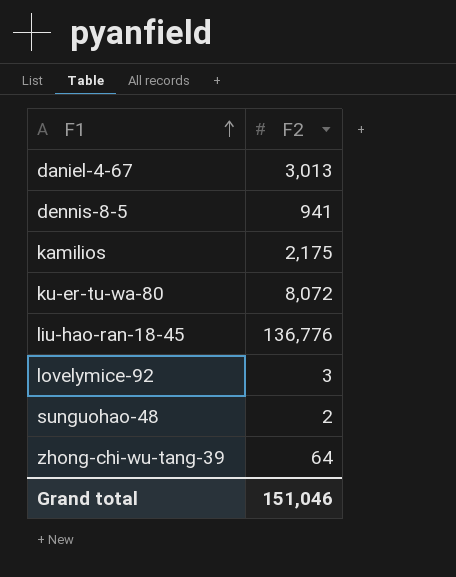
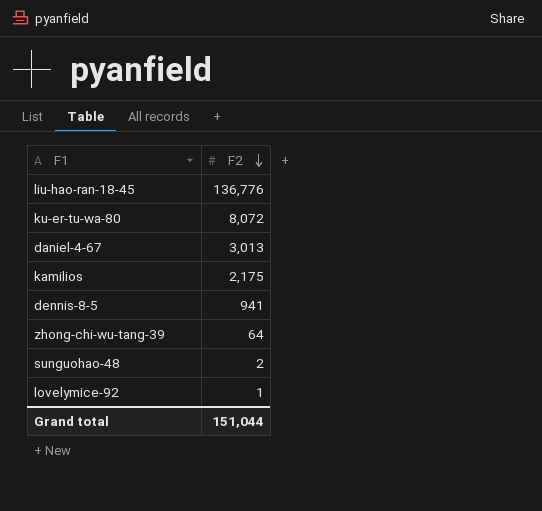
row order: F1 ascending -> F2 descending
lovelymice-92 | F2: 3 -> 1
Grand total | F2: 151,046 -> 151,044

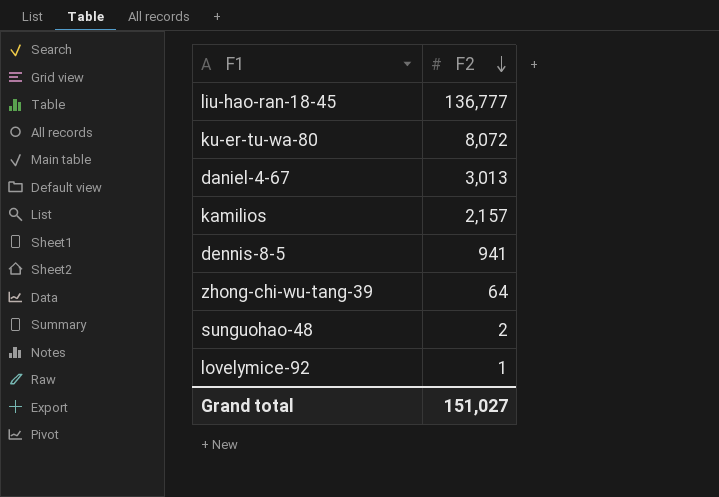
liu-hao-ran-18-45 | F2: 136,776 -> 136,777
kamilios | F2: 2,175 -> 2,157
Grand total | F2: 151,044 -> 151,027

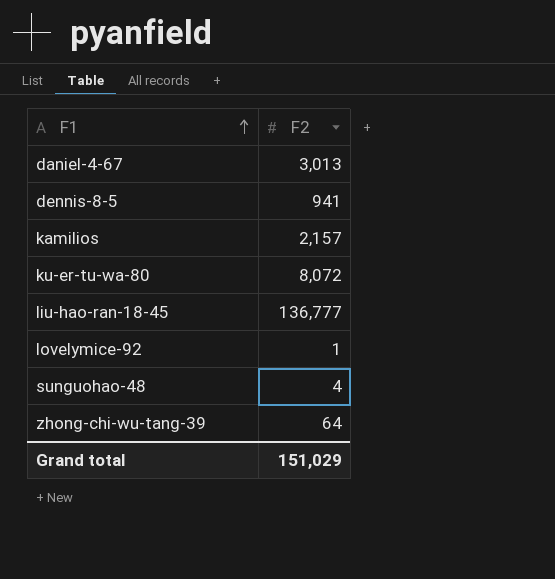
row order: F2 descending -> F1 ascending
sunguohao-48 | F2: 2 -> 4
Grand total | F2: 151,027 -> 151,029

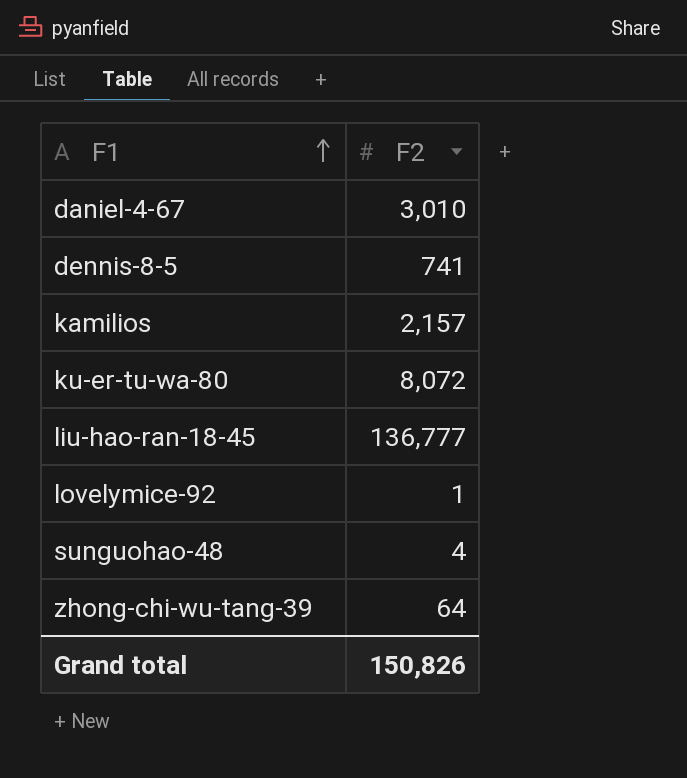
daniel-4-67 | F2: 3,013 -> 3,010
dennis-8-5 | F2: 941 -> 741
Grand total | F2: 151,029 -> 150,826

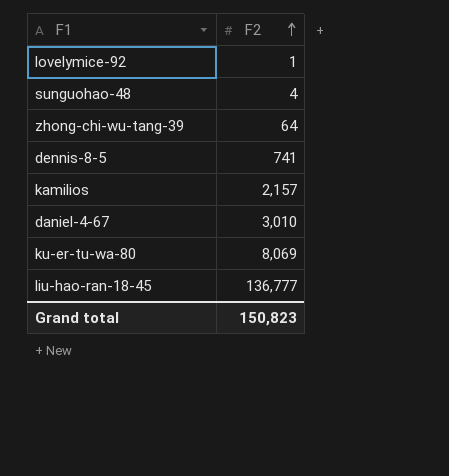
row order: F1 ascending -> F2 ascending
ku-er-tu-wa-80 | F2: 8,072 -> 8,069
Grand total | F2: 150,826 -> 150,823

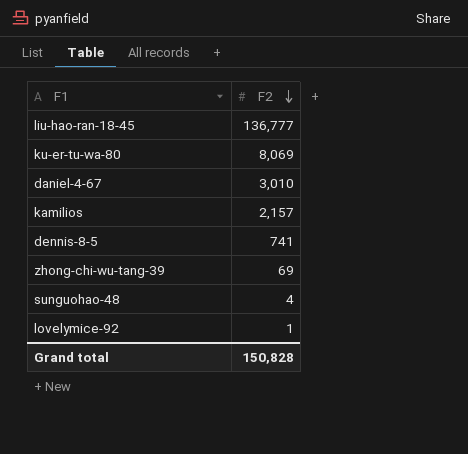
row order: F2 ascending -> F2 descending
zhong-chi-wu-tang-39 | F2: 64 -> 69
Grand total | F2: 150,823 -> 150,828

